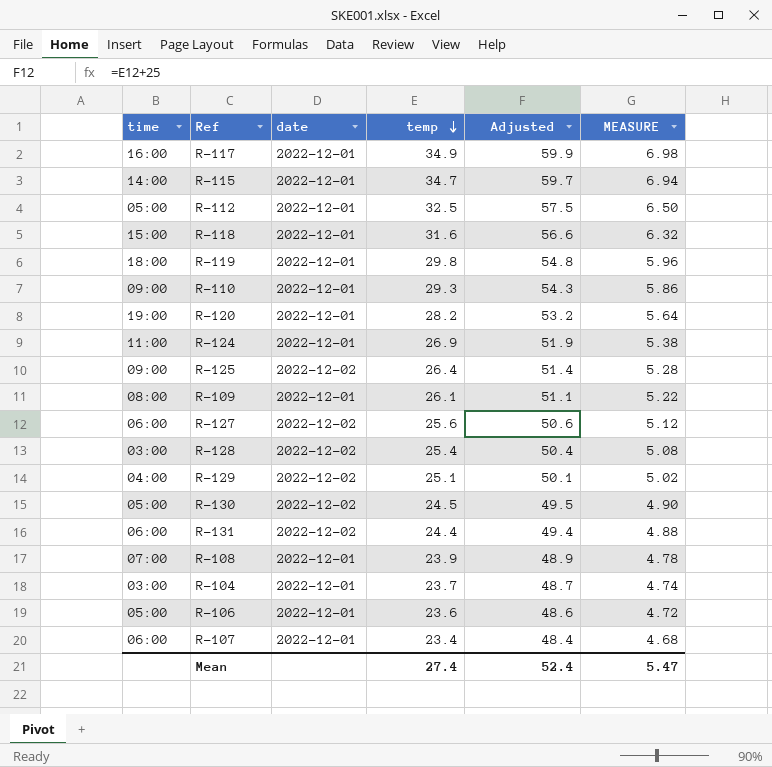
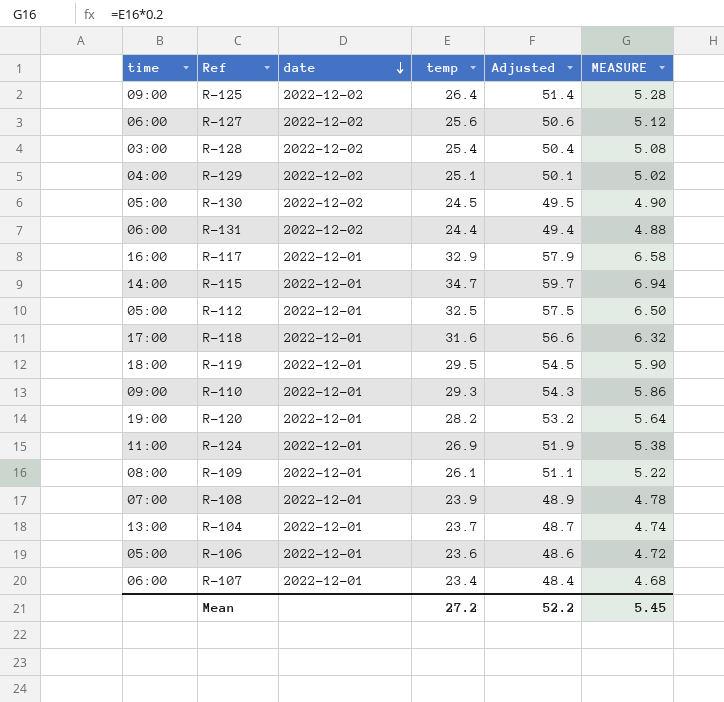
row order: temp descending -> date descending
R-117 | temp: 34.9 -> 32.9
R-117 | Adjusted: 59.9 -> 57.9
R-117 | MEASURE: 6.98 -> 6.58
R-118 | time: 15:00 -> 17:00
R-119 | temp: 29.8 -> 29.5
R-119 | Adjusted: 54.8 -> 54.5
R-119 | MEASURE: 5.96 -> 5.90
R-104 | time: 03:00 -> 13:00
Mean | temp: 27.4 -> 27.2
Mean | Adjusted: 52.4 -> 52.2
Mean | MEASURE: 5.47 -> 5.45

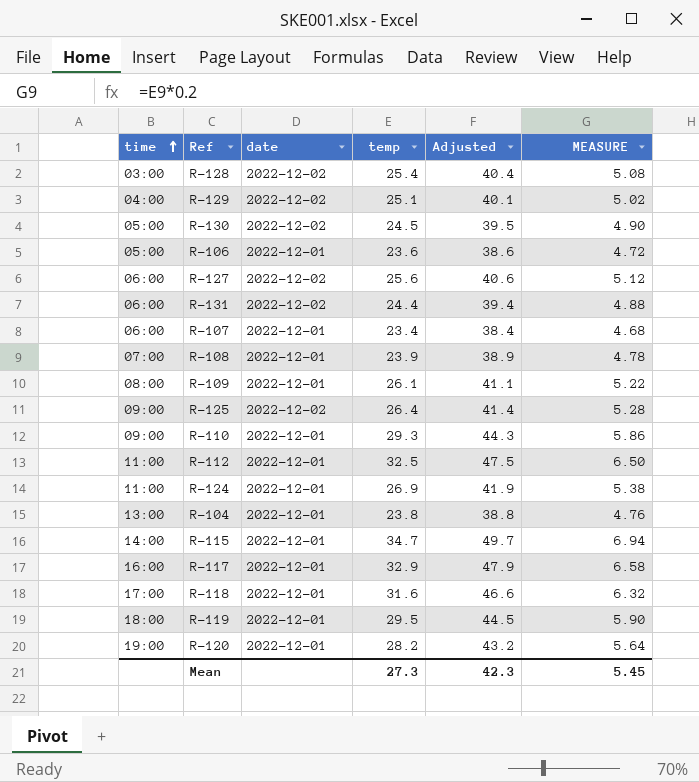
row order: date descending -> time ascending
column Adjusted | formula: [temp] + 25 -> [temp] + 15
R-112 | time: 05:00 -> 11:00
R-104 | temp: 23.7 -> 23.8
R-104 | MEASURE: 4.74 -> 4.76
Mean | temp: 27.2 -> 27.3
Mean | Adjusted: 52.2 -> 42.3

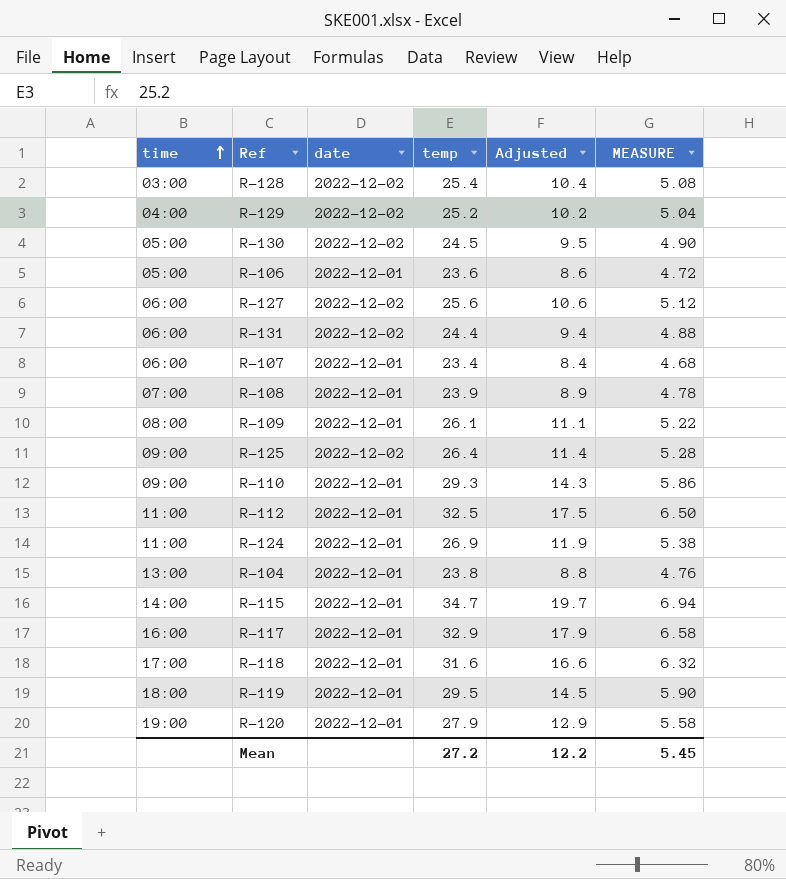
column Adjusted | formula: [temp] + 15 -> [temp] - 15
R-129 | temp: 25.1 -> 25.2
R-129 | MEASURE: 5.02 -> 5.04
R-120 | temp: 28.2 -> 27.9
R-120 | MEASURE: 5.64 -> 5.58
Mean | temp: 27.3 -> 27.2
Mean | Adjusted: 42.3 -> 12.2

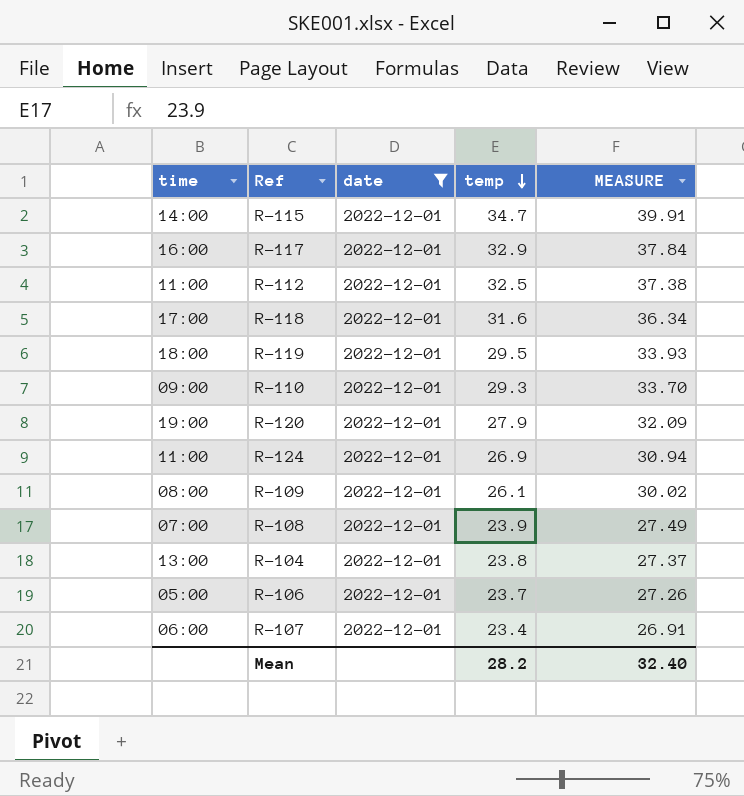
filter: none -> date = 2022-12-01
row order: time ascending -> temp descending
column Adjusted | formula: [temp] - 15 -> none
column MEASURE | formula: [temp] * 0.2 -> [temp] * 1.15
R-106 | temp: 23.6 -> 23.7
Mean | temp: 27.2 -> 28.2
Mean | MEASURE: 5.45 -> 32.40

